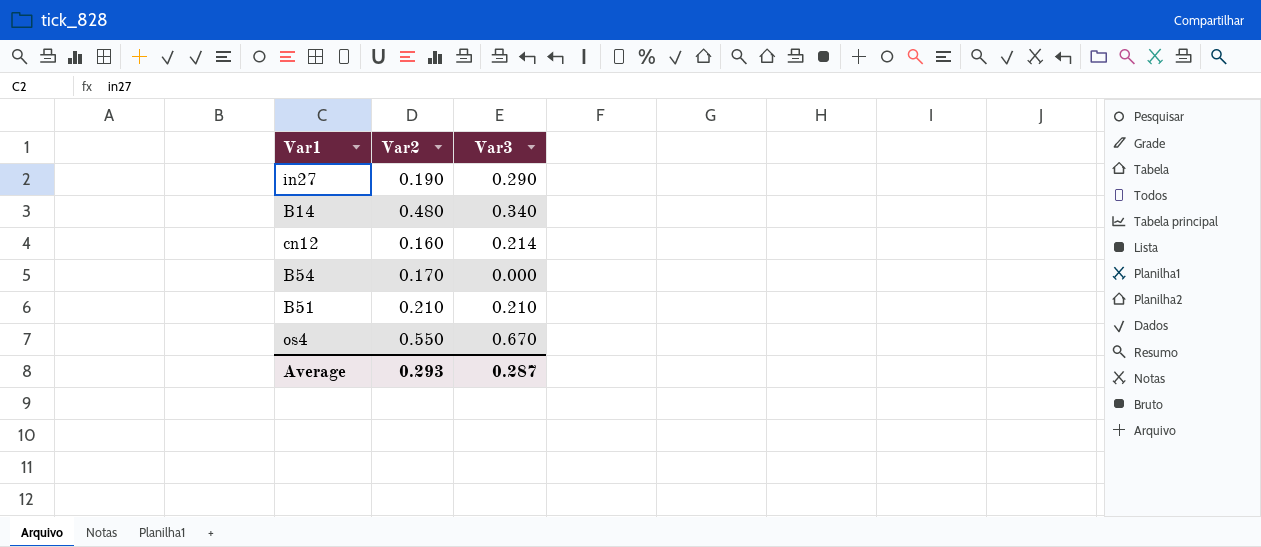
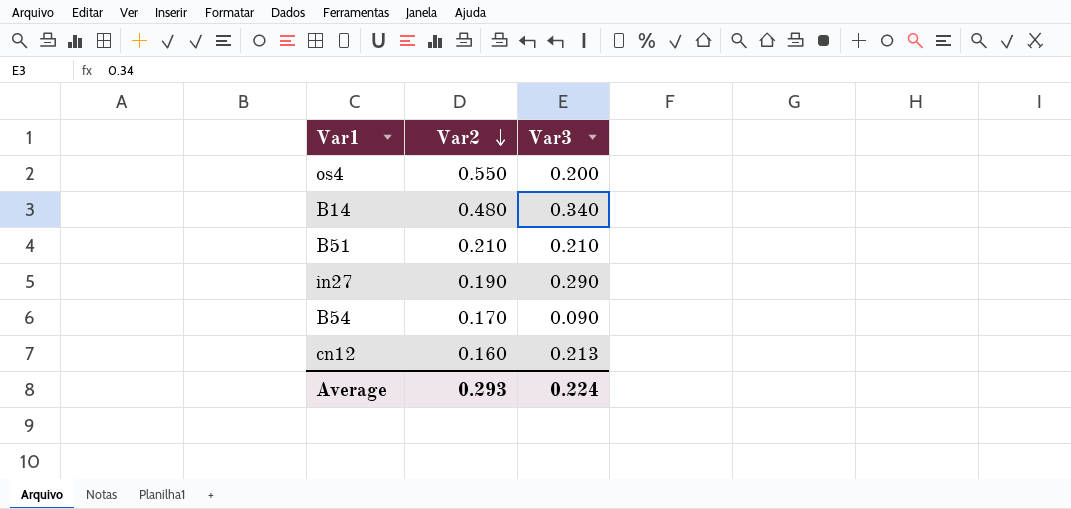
row order: none -> Var2 descending
os4 | Var3: 0.670 -> 0.200
B54 | Var3: 0.000 -> 0.090
cn12 | Var3: 0.214 -> 0.213
Average | Var3: 0.287 -> 0.224

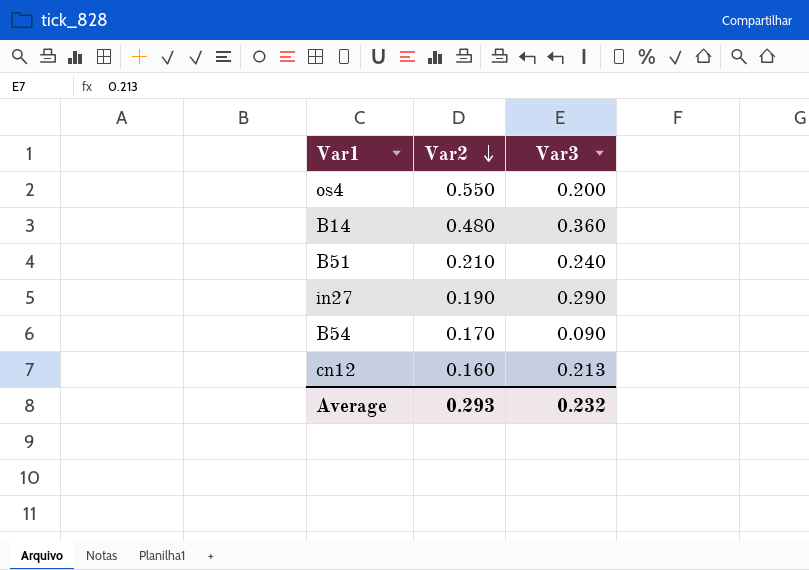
B14 | Var3: 0.340 -> 0.360
B51 | Var3: 0.210 -> 0.240
Average | Var3: 0.224 -> 0.232

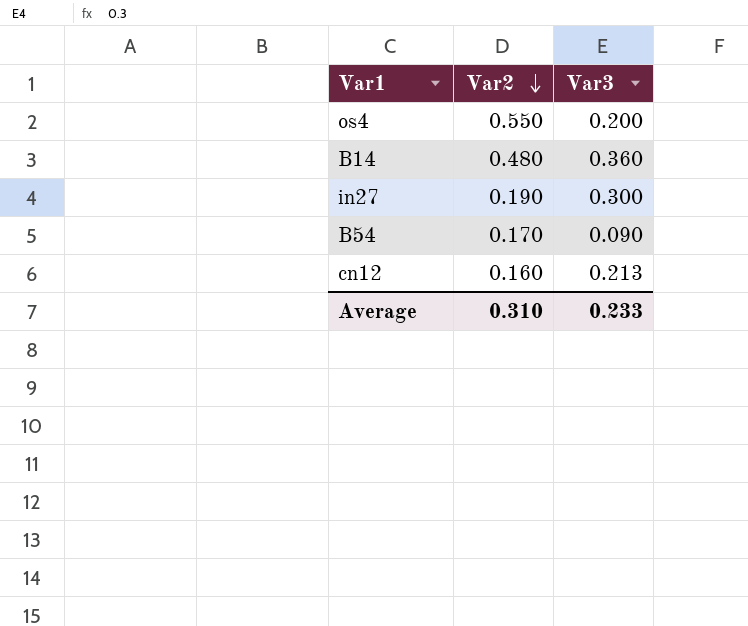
row B51: 0.210 | 0.240 -> none
in27 | Var3: 0.290 -> 0.300
Average | Var2: 0.293 -> 0.310
Average | Var3: 0.232 -> 0.233

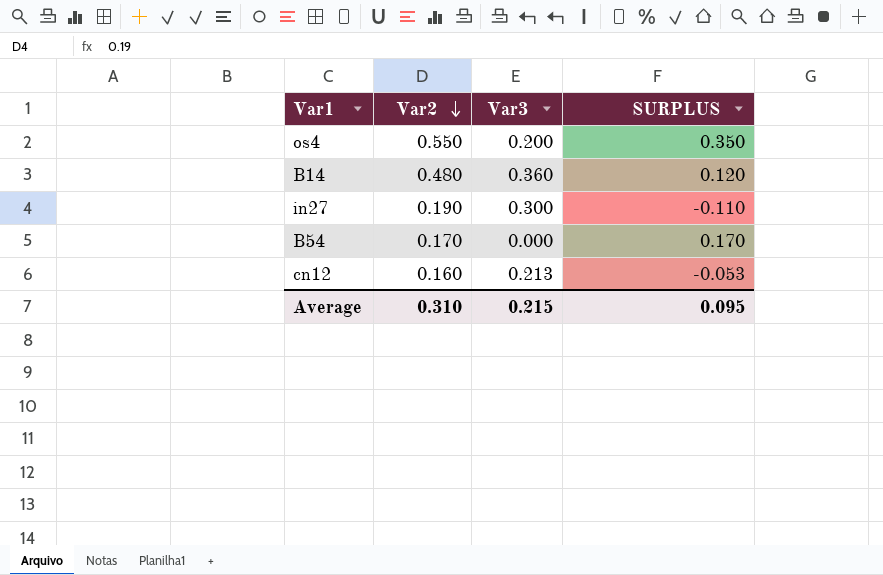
column SURPLUS | formula: none -> [Var2] - [Var3]
B54 | Var3: 0.090 -> 0.000
Average | Var3: 0.233 -> 0.215

